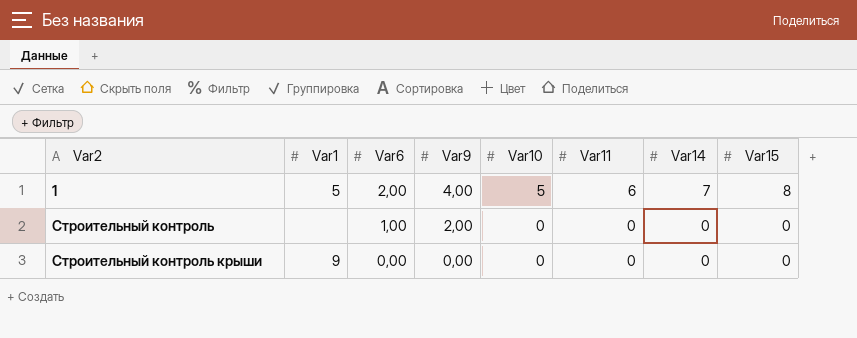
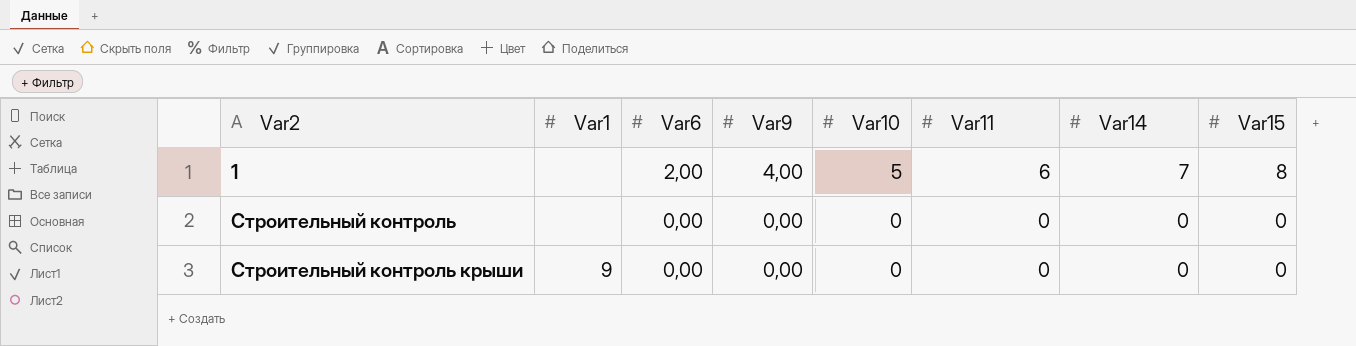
1 | Var1: 5 -> none
Строительный контроль | Var6: 1,00 -> 0,00
Строительный контроль | Var9: 2,00 -> 0,00

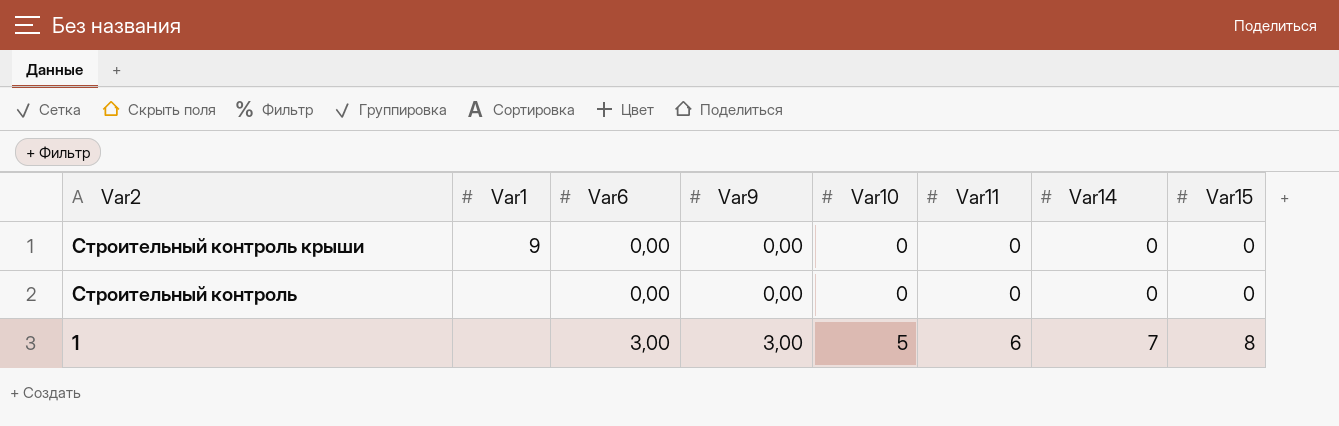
row order: Var2 ascending -> Var2 descending
1 | Var6: 2,00 -> 3,00
1 | Var9: 4,00 -> 3,00

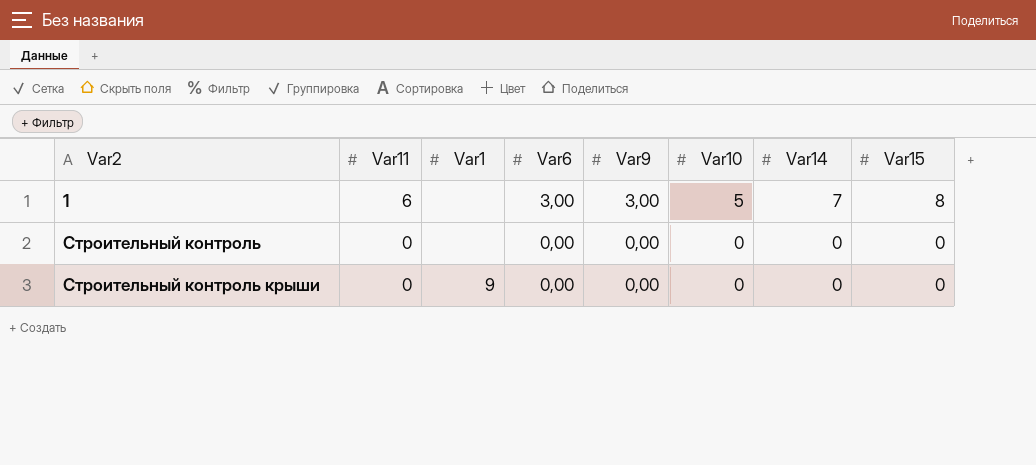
row order: Var2 descending -> Var2 ascending
column Var11 | position: 6 -> 2

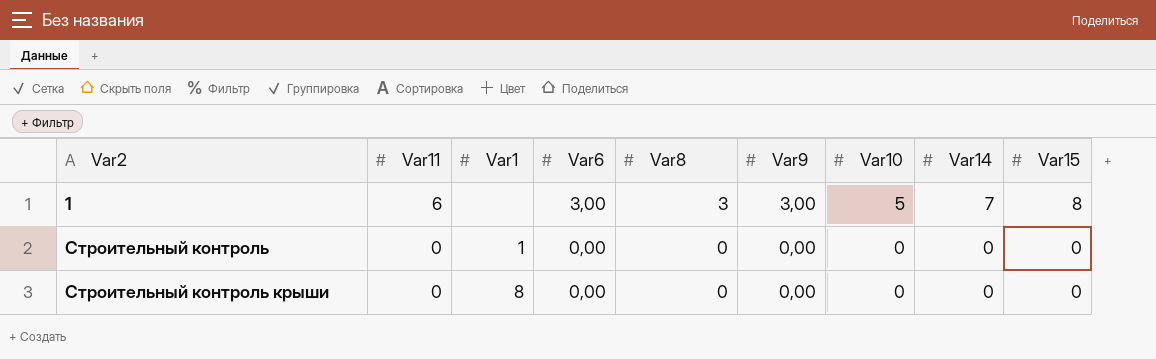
column Var8 | position: none -> 5
Строительный контроль | Var1: none -> 1
Строительный контроль крыши | Var1: 9 -> 8

